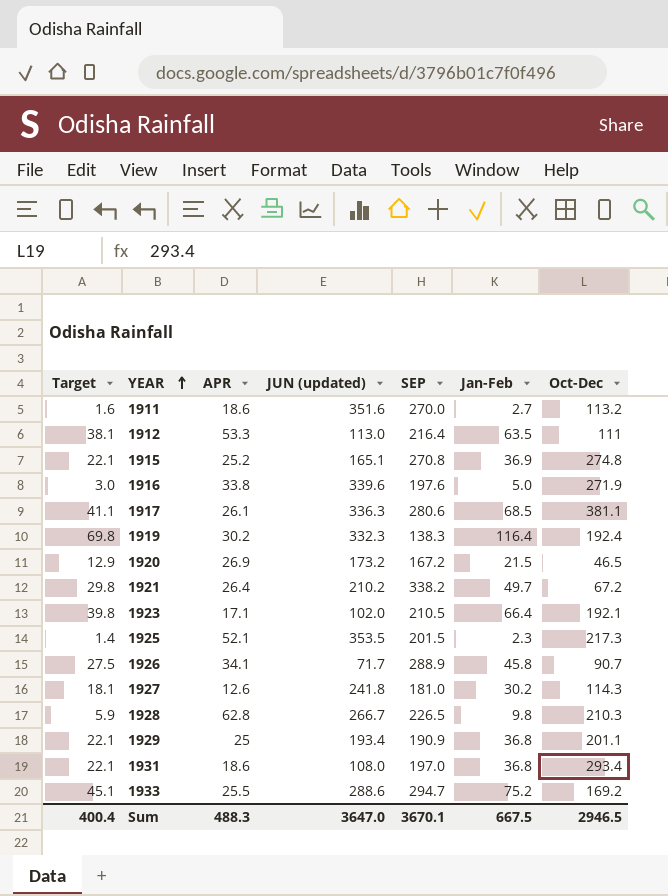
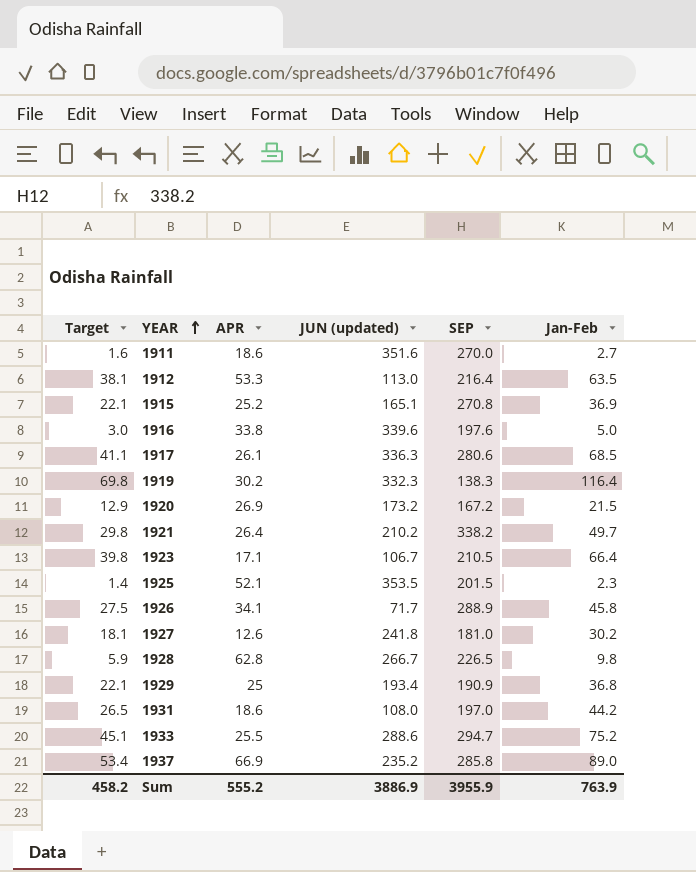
column Oct-Dec | position: 7 -> none
1923 | JUN (updated): 102.0 -> 106.7
1931 | Target: 22.1 -> 26.5
1931 | Jan-Feb: 36.8 -> 44.2
row 1937: none -> 53.4 | 66.9 | 235.2 | 285.8 | 89.0
Sum | Target: 400.4 -> 458.2
Sum | APR: 488.3 -> 555.2
Sum | JUN (updated): 3647.0 -> 3886.9
Sum | SEP: 3670.1 -> 3955.9
Sum | Jan-Feb: 667.5 -> 763.9

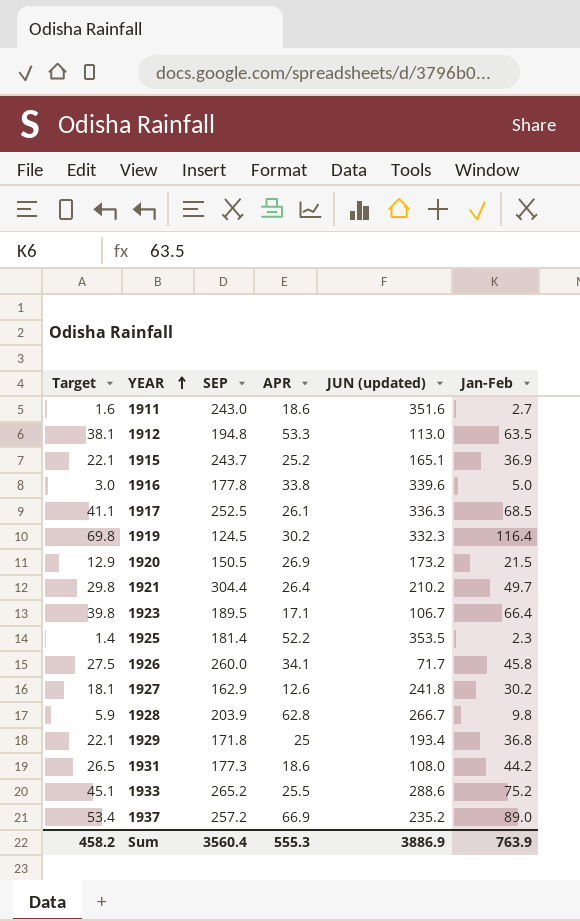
column SEP | position: 5 -> 3
1911 | SEP: 270.0 -> 243.0
1912 | SEP: 216.4 -> 194.8
1915 | SEP: 270.8 -> 243.7
1916 | SEP: 197.6 -> 177.8
1917 | SEP: 280.6 -> 252.5
1919 | SEP: 138.3 -> 124.5
1920 | SEP: 167.2 -> 150.5
1921 | SEP: 338.2 -> 304.4
1923 | SEP: 210.5 -> 189.5
1925 | SEP: 201.5 -> 181.4
1925 | APR: 52.1 -> 52.2
1926 | SEP: 288.9 -> 260.0
1927 | SEP: 181.0 -> 162.9
1928 | SEP: 226.5 -> 203.9
1929 | SEP: 190.9 -> 171.8
1931 | SEP: 197.0 -> 177.3
1933 | SEP: 294.7 -> 265.2
1937 | SEP: 285.8 -> 257.2
Sum | SEP: 3955.9 -> 3560.4
Sum | APR: 555.2 -> 555.3

